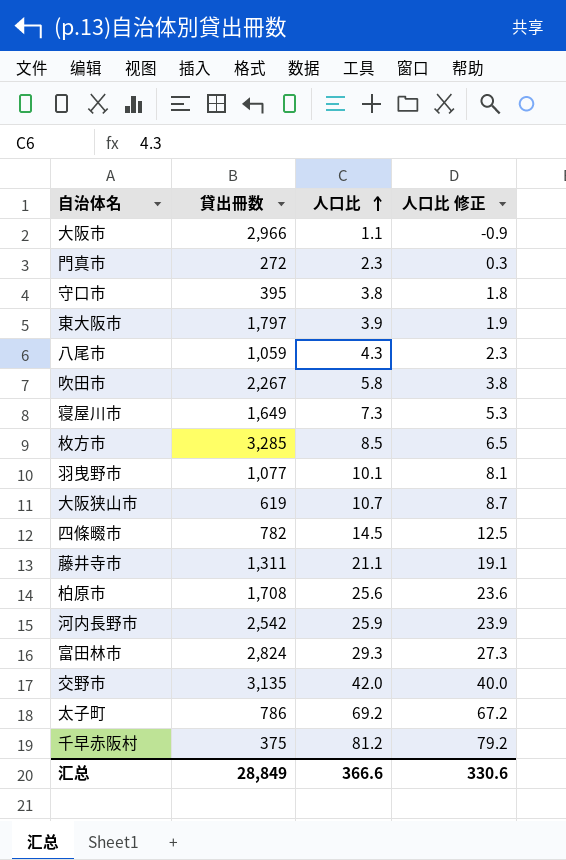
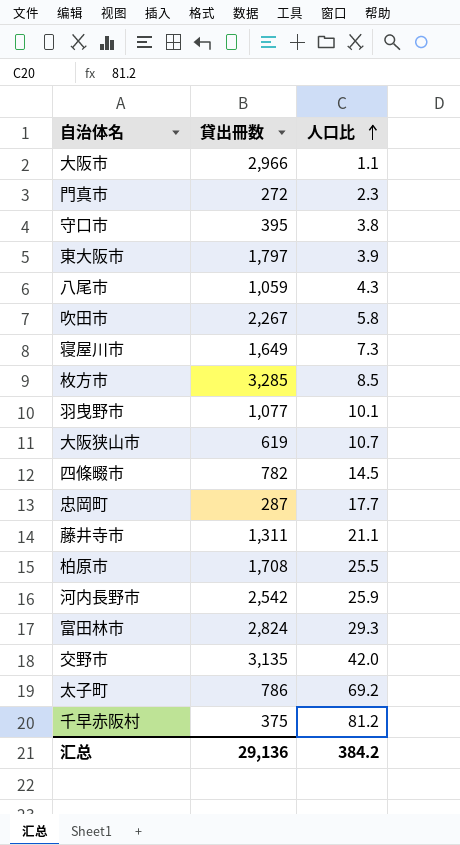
column 人口比 修正 | formula: [人口比] - 2 -> none
row 忠岡町: none -> 287 | 17.7
柏原市 | 人口比: 25.6 -> 25.5
汇总 | 貸出冊数: 28,849 -> 29,136
汇总 | 人口比: 366.6 -> 384.2

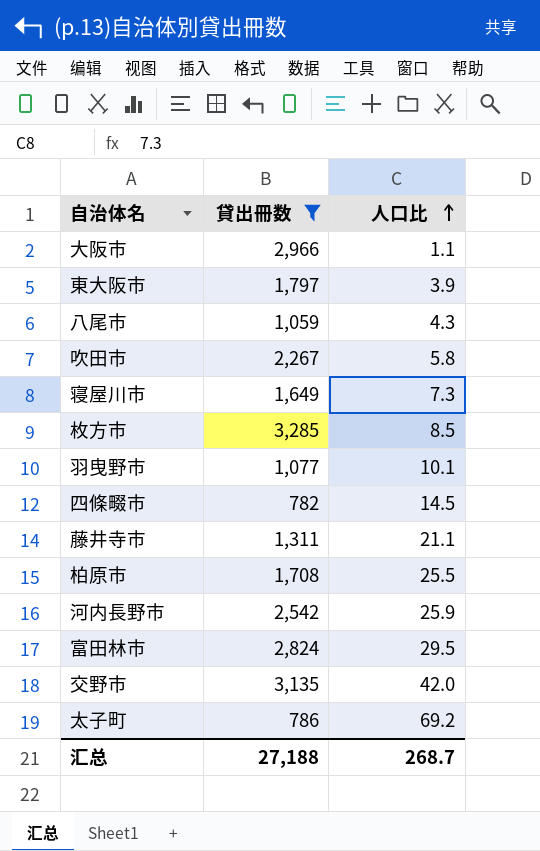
filter: none -> 貸出冊数 >= 782
富田林市 | 人口比: 29.3 -> 29.5
汇总 | 貸出冊数: 29,136 -> 27,188
汇总 | 人口比: 384.2 -> 268.7

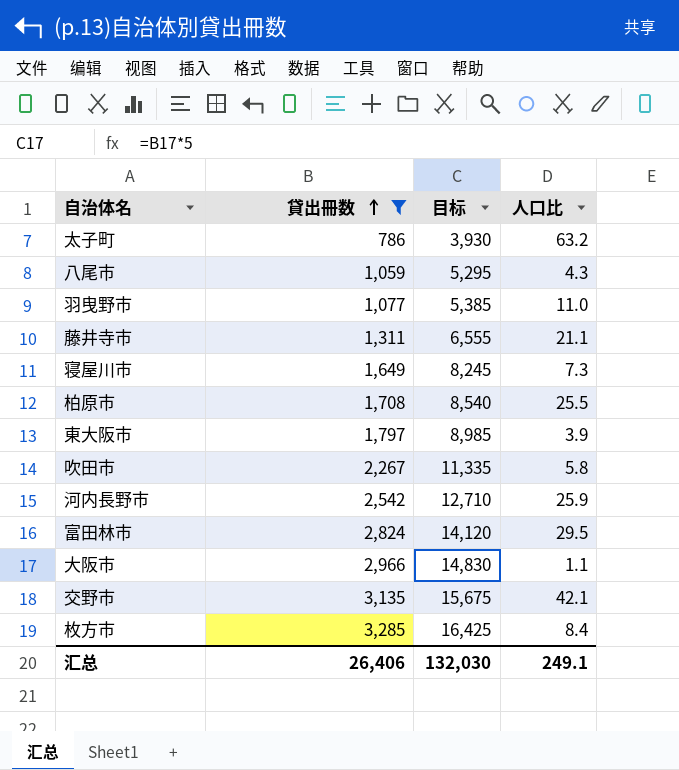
row order: 人口比 ascending -> 貸出冊数 ascending
column 目标 | formula: none -> [貸出冊数] * 5
row 四條畷市: 782 | 14.5 -> none
太子町 | 人口比: 69.2 -> 63.2
羽曳野市 | 人口比: 10.1 -> 11.0
交野市 | 人口比: 42.0 -> 42.1
枚方市 | 人口比: 8.5 -> 8.4
汇总 | 貸出冊数: 27,188 -> 26,406
汇总 | 人口比: 268.7 -> 249.1

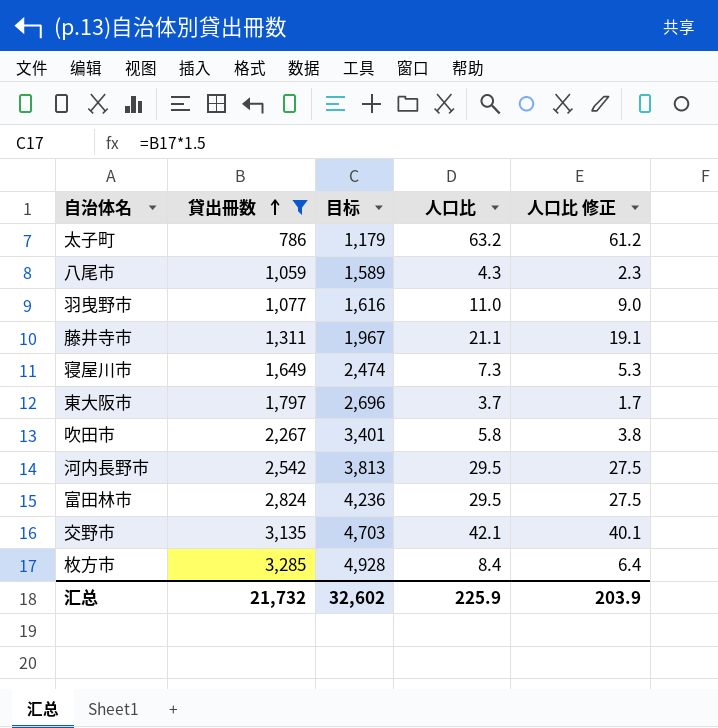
column 目标 | formula: [貸出冊数] * 5 -> [貸出冊数] * 1.5
column 人口比 修正 | formula: none -> [人口比] - 2
row 柏原市: 1,708 | 8,540 | 25.5 -> none
row 大阪市: 2,966 | 14,830 | 1.1 -> none
東大阪市 | 人口比: 3.9 -> 3.7
河内長野市 | 人口比: 25.9 -> 29.5
汇总 | 貸出冊数: 26,406 -> 21,732
汇总 | 目标: 132,030 -> 32,602
汇总 | 人口比: 249.1 -> 225.9

